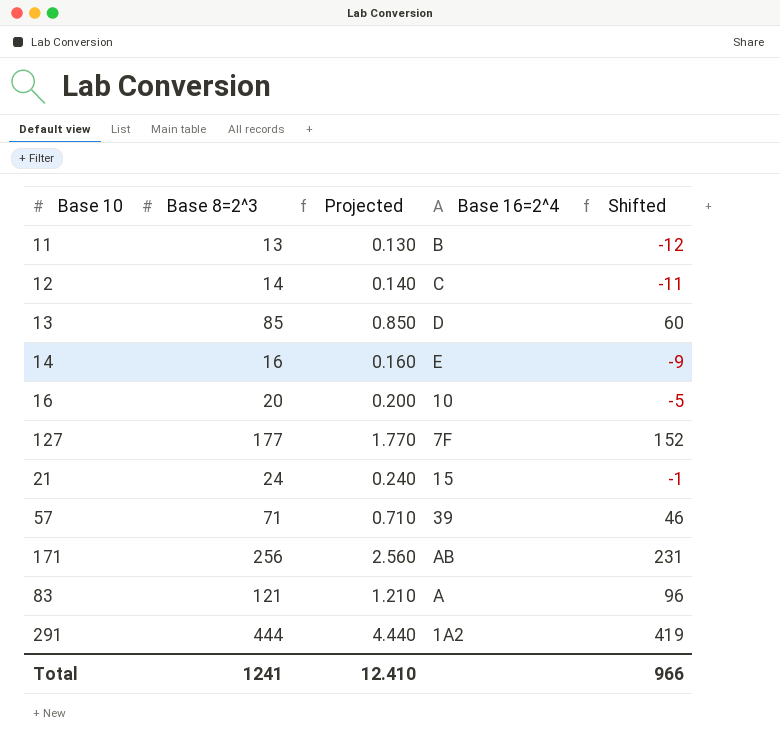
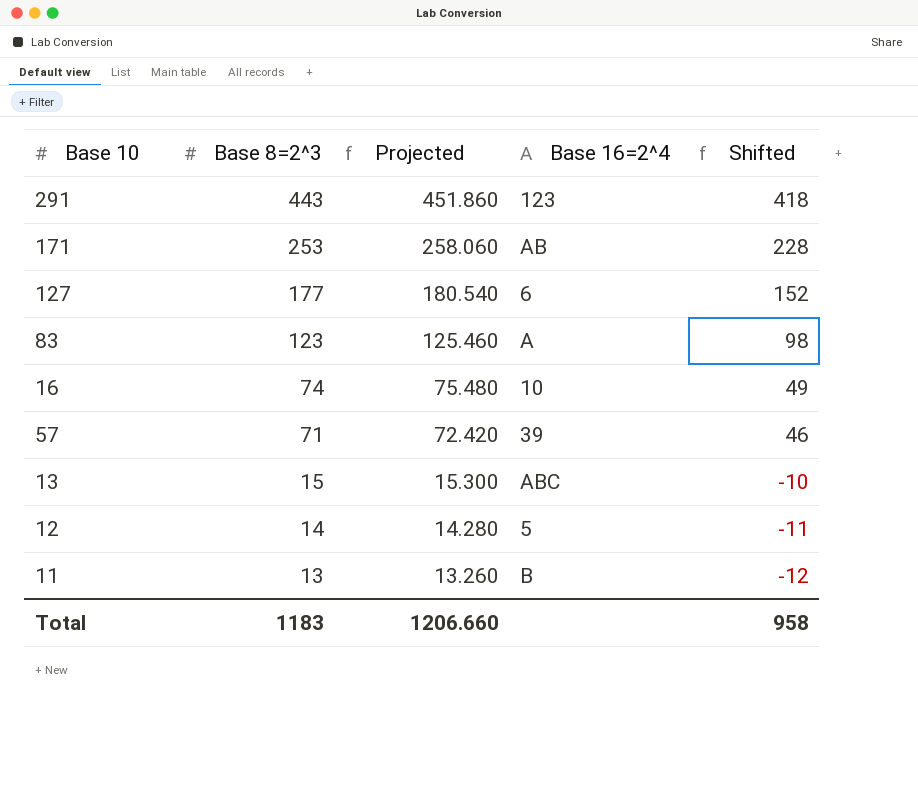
row order: none -> Base 8=2^3 descending
column Projected | formula: [Base 8=2^3] * 0.01 -> [Base 8=2^3] * 1.02
row 14: 16 | 0.160 | E | -9 -> none
row 21: 24 | 0.240 | 15 | -1 -> none
291 | Base 8=2^3: 444 -> 443
291 | Base 16=2^4: 1A2 -> 123
291 | Shifted: 419 -> 418
171 | Base 8=2^3: 256 -> 253
171 | Shifted: 231 -> 228
127 | Base 16=2^4: 7F -> 6
83 | Base 8=2^3: 121 -> 123
83 | Shifted: 96 -> 98
16 | Base 8=2^3: 20 -> 74
16 | Shifted: -5 -> 49
13 | Base 8=2^3: 85 -> 15
13 | Base 16=2^4: D -> ABC
13 | Shifted: 60 -> -10
12 | Base 16=2^4: C -> 5
Total | Base 8=2^3: 1241 -> 1183
Total | Projected: 12.410 -> 1206.660
Total | Shifted: 966 -> 958

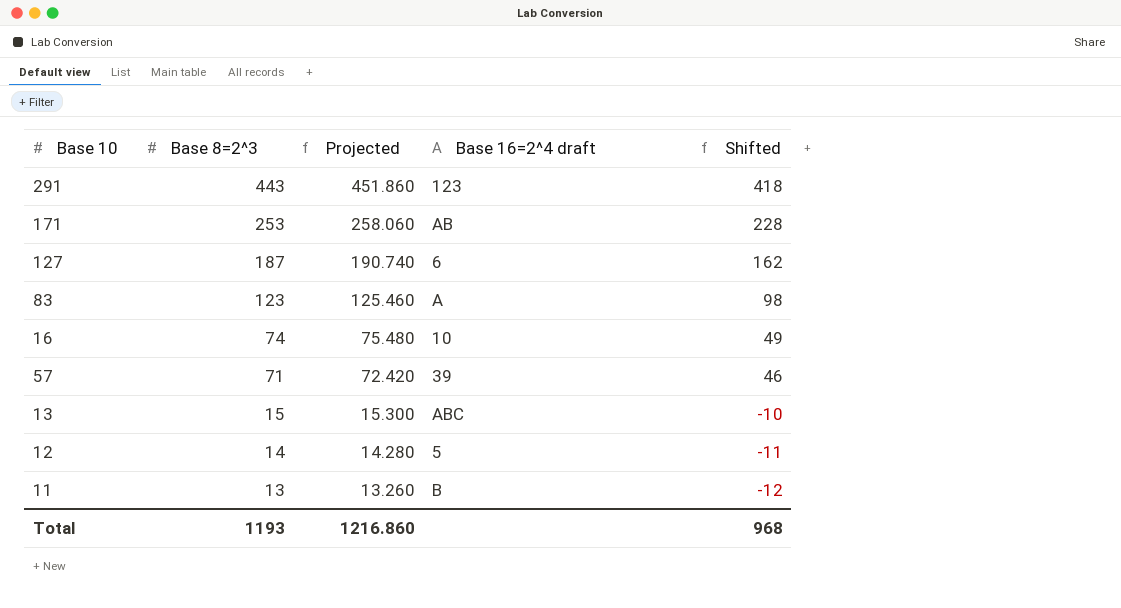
column name: Base 16=2^4 -> Base 16=2^4 draft
127 | Base 8=2^3: 177 -> 187
127 | Projected: 180.540 -> 190.740
127 | Shifted: 152 -> 162
Total | Base 8=2^3: 1183 -> 1193
Total | Projected: 1206.660 -> 1216.860
Total | Shifted: 958 -> 968

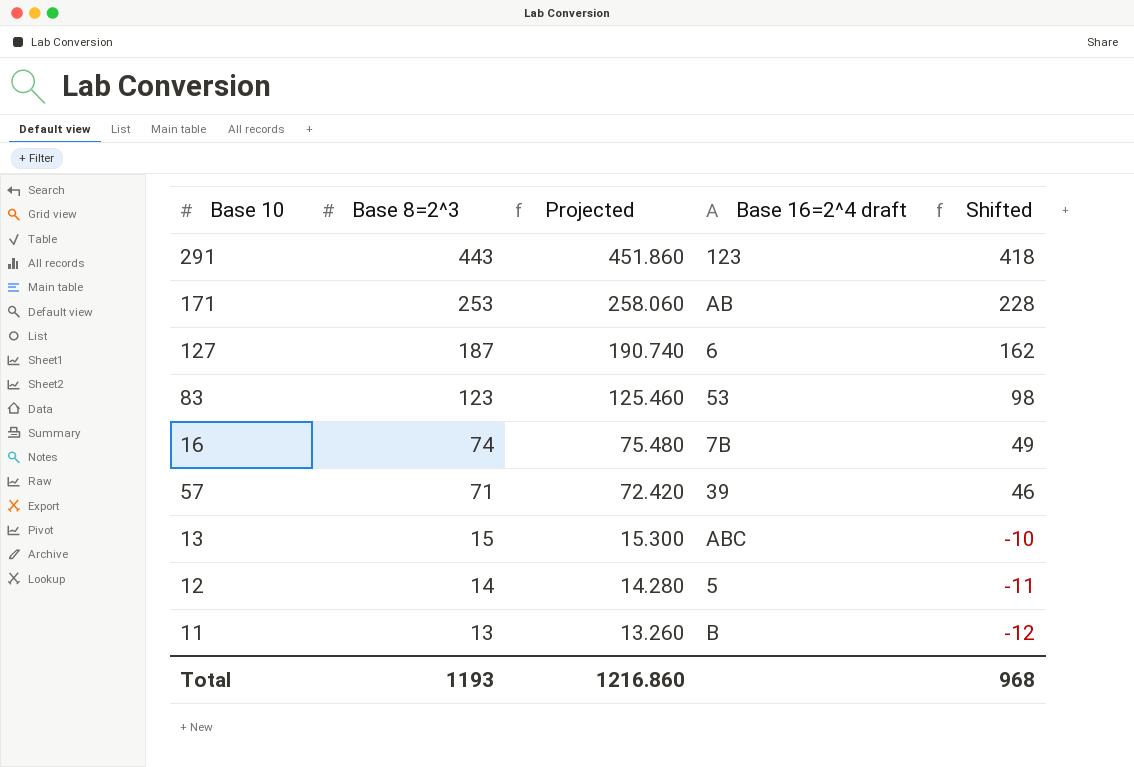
83 | Base 16=2^4 draft: A -> 53
16 | Base 16=2^4 draft: 10 -> 7B

